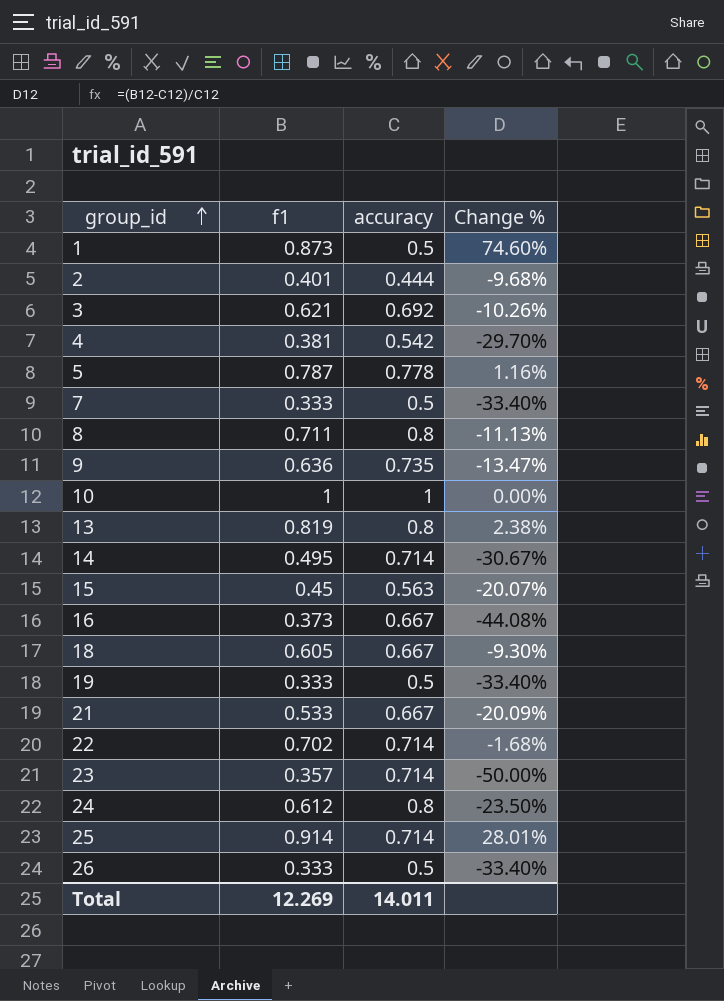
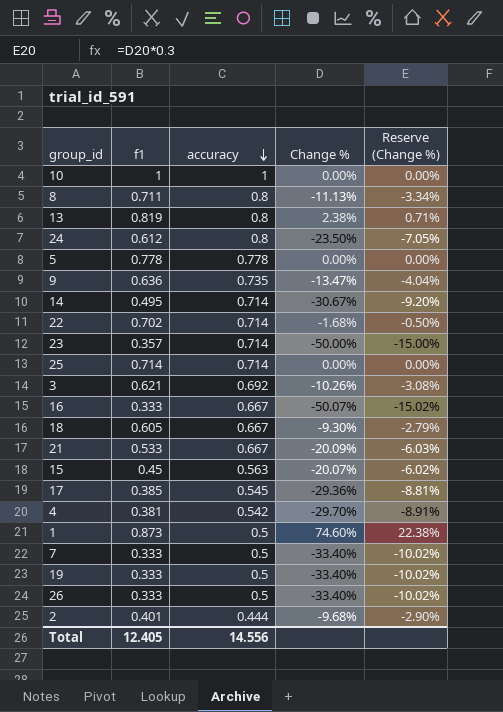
row order: group_id ascending -> accuracy descending
column Reserve (Change %) | formula: none -> [Change %] * 0.3
5 | f1: 0.787 -> 0.778
5 | Change %: 1.16% -> 0.00%
25 | f1: 0.914 -> 0.714
25 | Change %: 28.01% -> 0.00%
16 | f1: 0.373 -> 0.333
16 | Change %: -44.08% -> -50.07%
row 17: none -> 0.385 | 0.545 | -29.36% | -8.81%
Total | f1: 12.269 -> 12.405
Total | accuracy: 14.011 -> 14.556

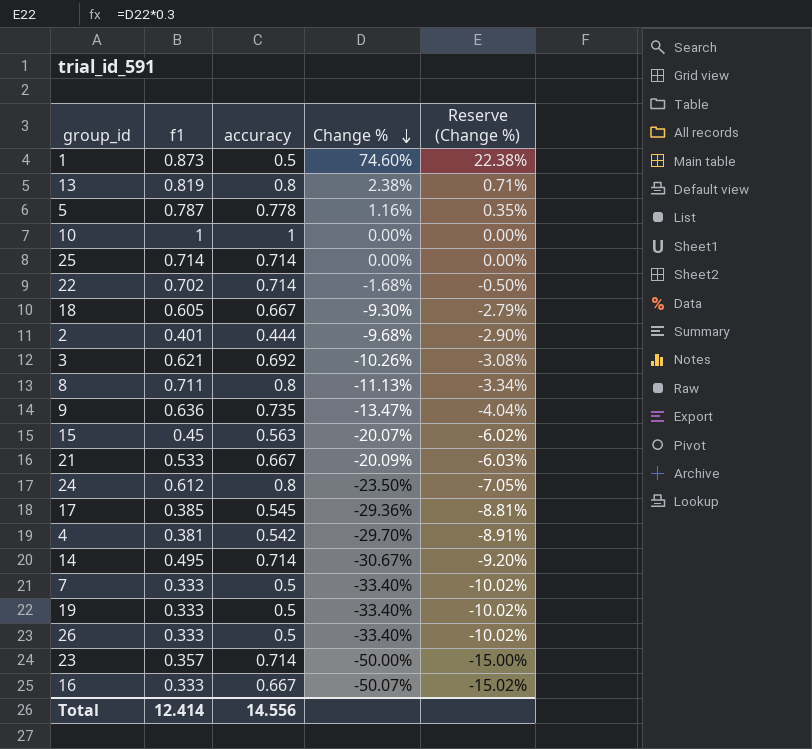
row order: accuracy descending -> Change % descending
5 | f1: 0.778 -> 0.787
5 | Change %: 0.00% -> 1.16%
5 | Reserve (Change %): 0.00% -> 0.35%
Total | f1: 12.405 -> 12.414

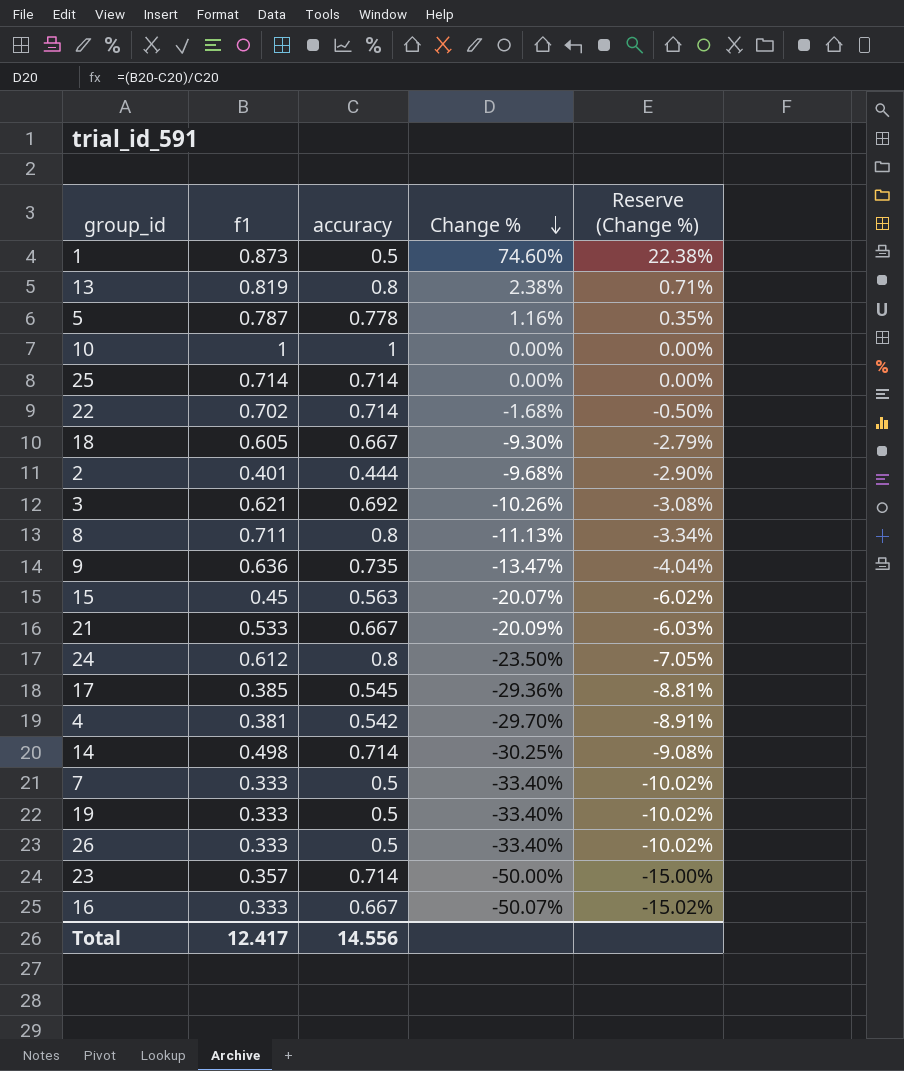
14 | f1: 0.495 -> 0.498
14 | Change %: -30.67% -> -30.25%
14 | Reserve (Change %): -9.20% -> -9.08%
Total | f1: 12.414 -> 12.417

